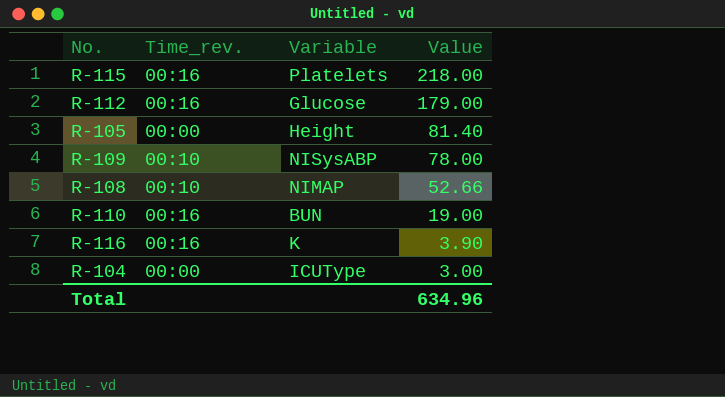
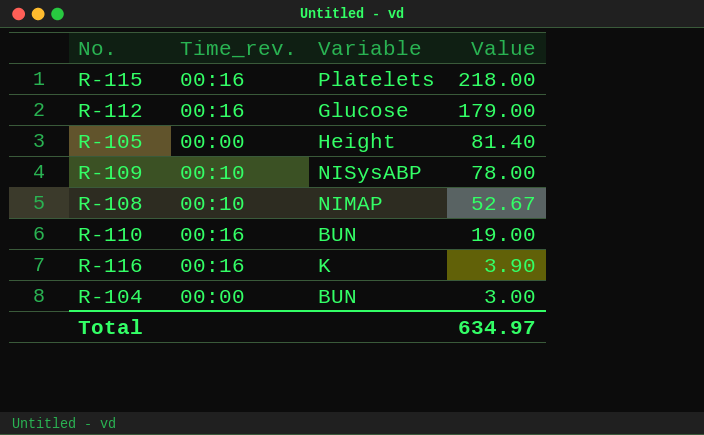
R-108 | Value: 52.66 -> 52.67
R-104 | Variable: ICUType -> BUN
Total | Value: 634.96 -> 634.97

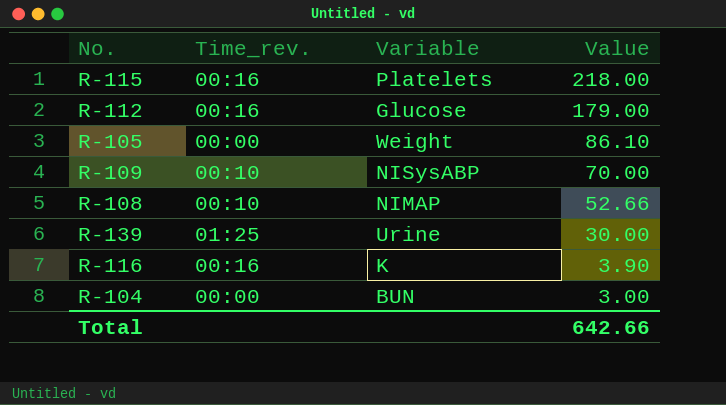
row R-110: 00:16 | BUN | 19.00 -> none
R-105 | Variable: Height -> Weight
R-105 | Value: 81.40 -> 86.10
R-109 | Value: 78.00 -> 70.00
R-108 | Value: 52.67 -> 52.66
row R-139: none -> 01:25 | Urine | 30.00
Total | Value: 634.97 -> 642.66

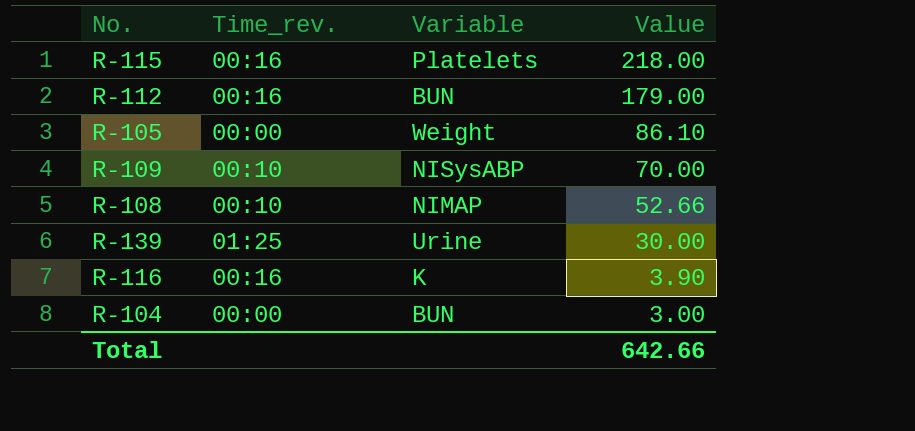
R-112 | Variable: Glucose -> BUN

